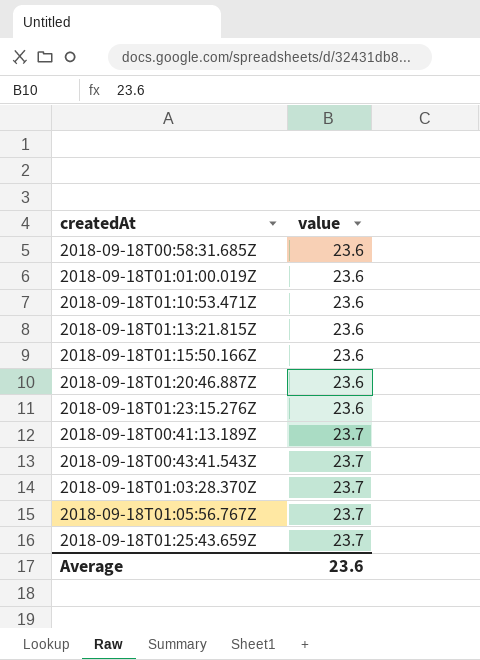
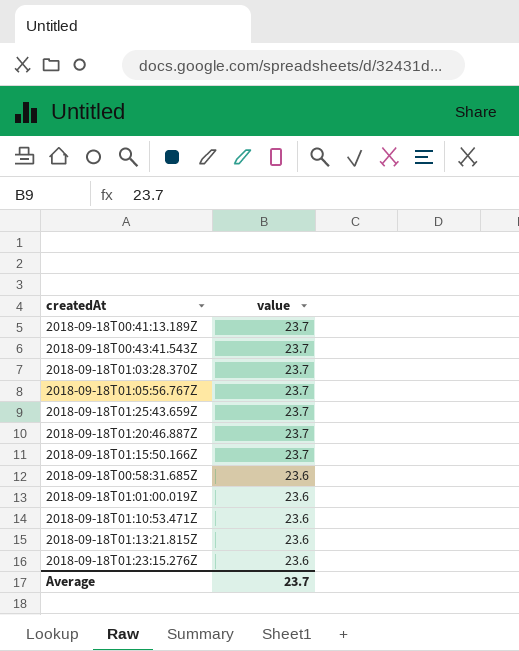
row order: value ascending -> value descending
2018-09-18T01:20:46.887Z | value: 23.6 -> 23.7
2018-09-18T01:15:50.166Z | value: 23.6 -> 23.7
Average | value: 23.6 -> 23.7

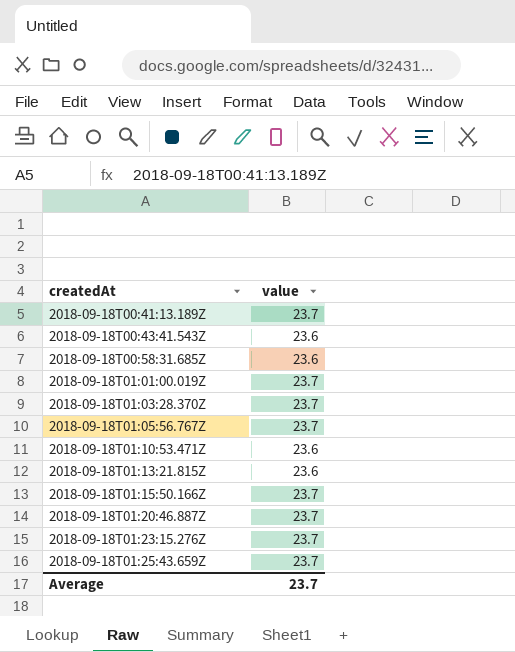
row order: value descending -> createdAt ascending
2018-09-18T00:43:41.543Z | value: 23.7 -> 23.6
2018-09-18T01:01:00.019Z | value: 23.6 -> 23.7
2018-09-18T01:23:15.276Z | value: 23.6 -> 23.7

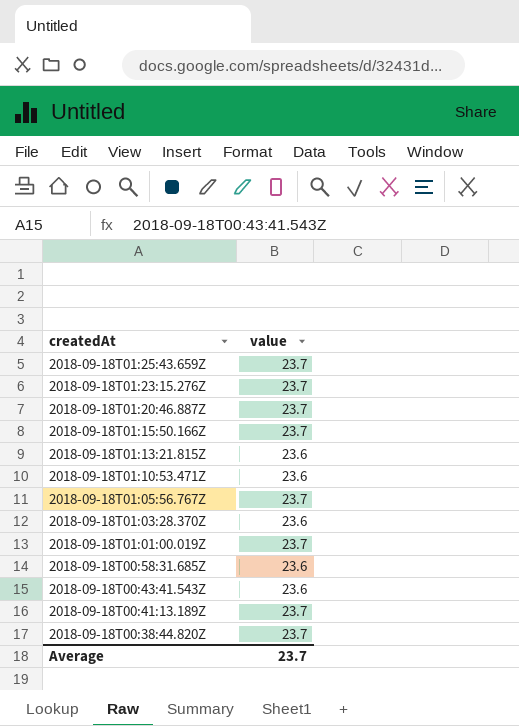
row order: createdAt ascending -> createdAt descending
2018-09-18T01:03:28.370Z | value: 23.7 -> 23.6
row 2018-09-18T00:38:44.820Z: none -> 23.7

